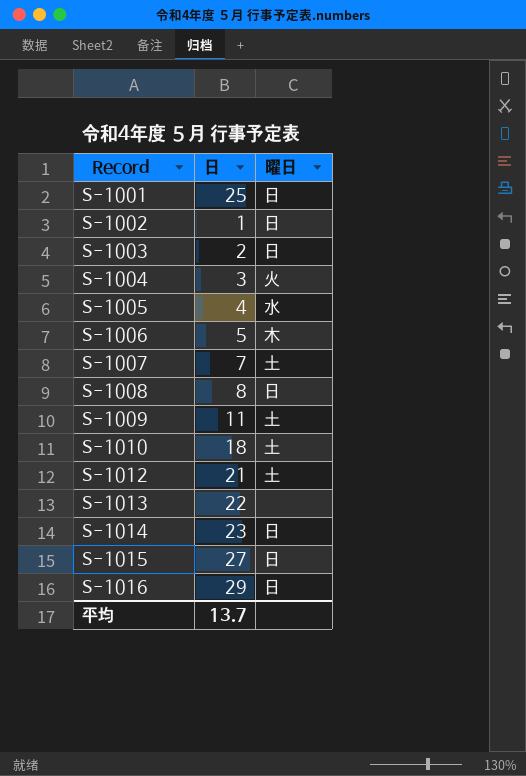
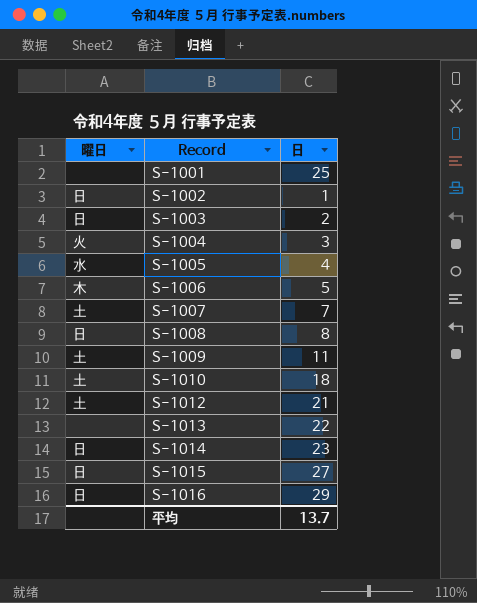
column 曜日 | position: 3 -> 1
S-1001 | 曜日: 日 -> none

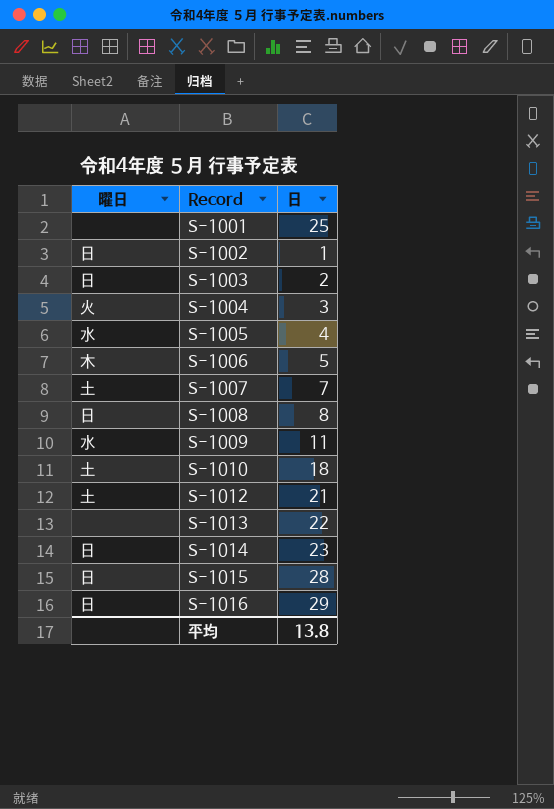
S-1009 | 曜日: 土 -> 水
S-1015 | 日: 27 -> 28
平均 | 日: 13.7 -> 13.8

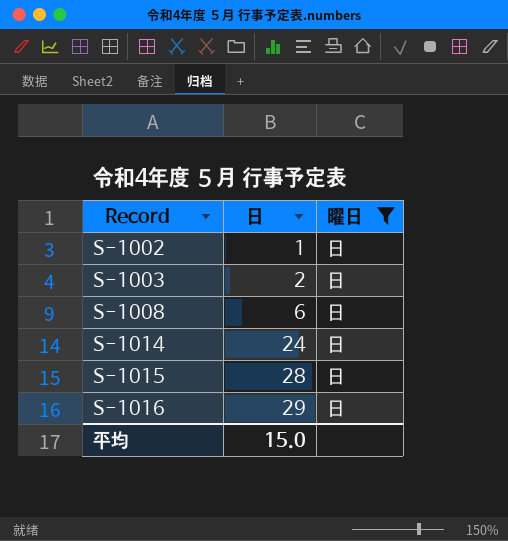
filter: none -> 曜日 = 日
column 曜日 | position: 1 -> 3
S-1008 | 日: 8 -> 6
S-1014 | 日: 23 -> 24
平均 | 日: 13.8 -> 15.0

